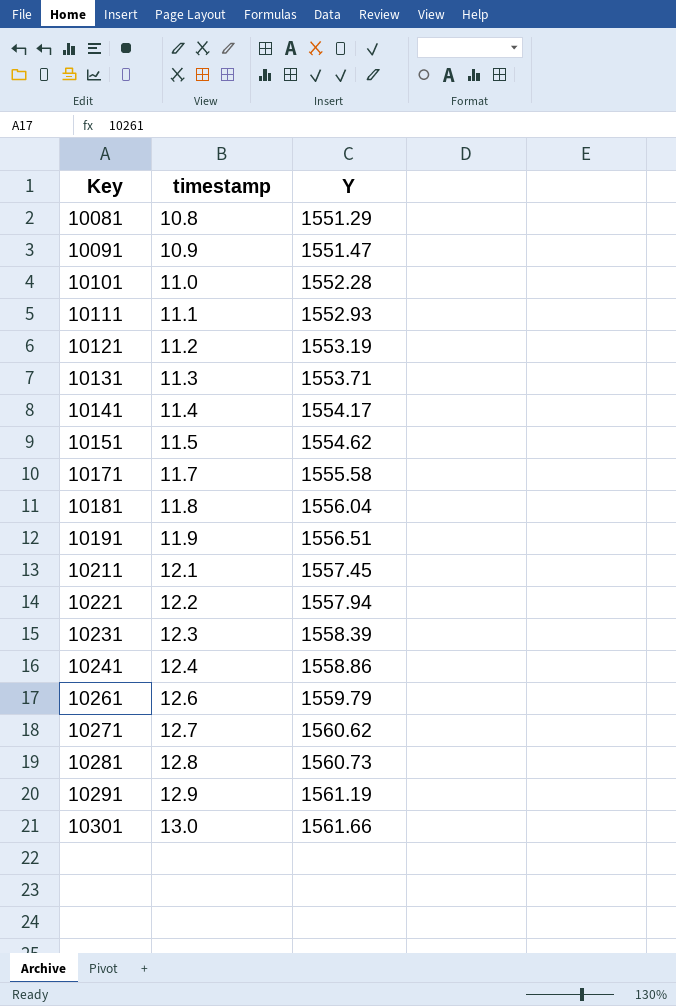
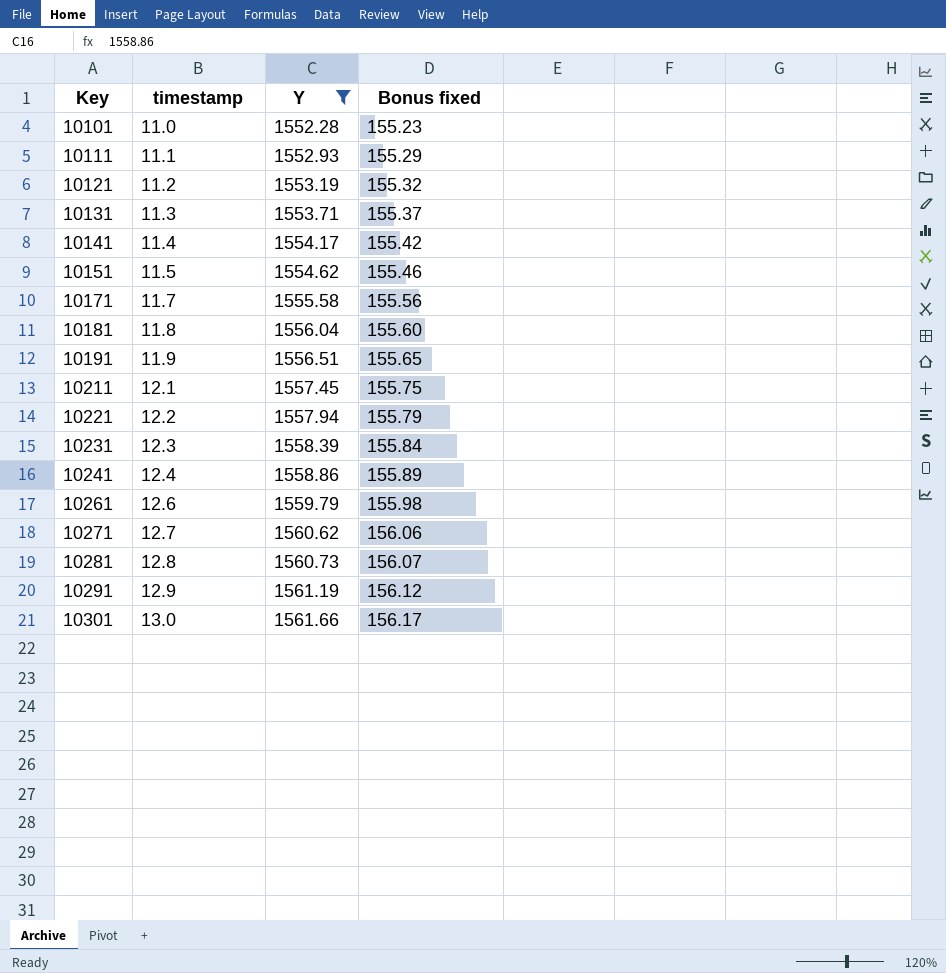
filter: none -> Y >= 1552.28
column Bonus fixed | formula: none -> [Y] * 0.1

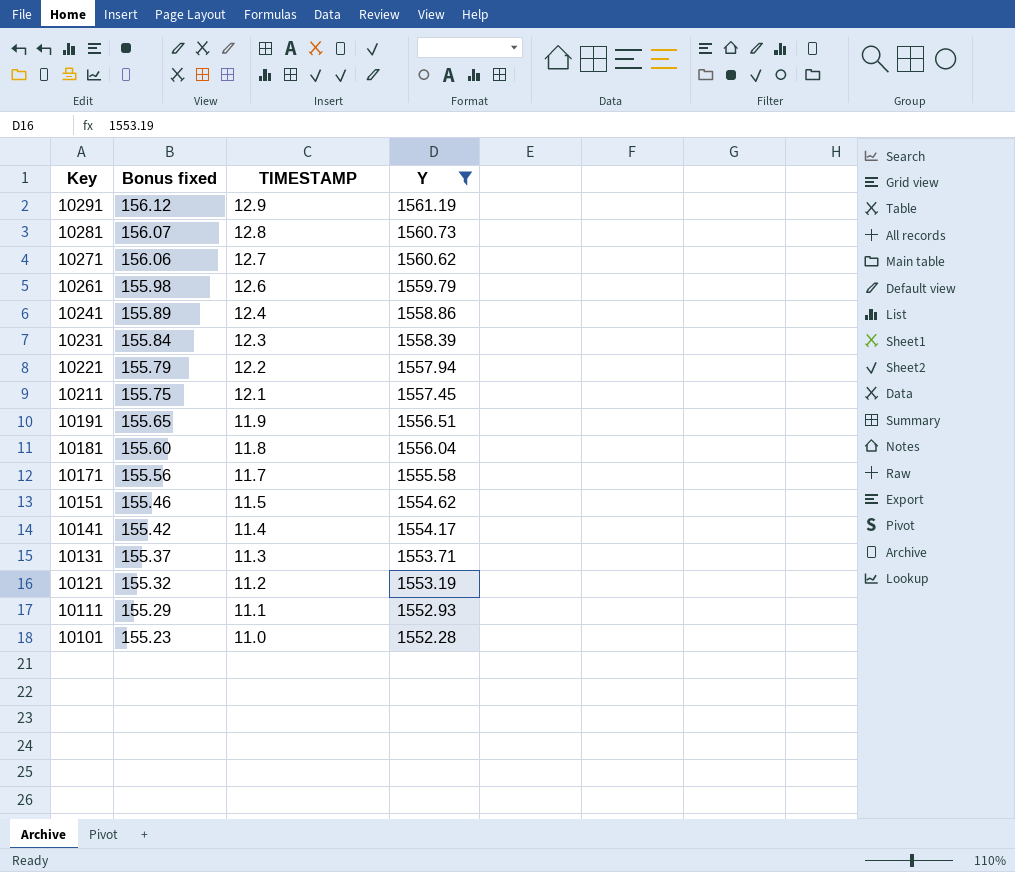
row order: Key ascending -> Key descending
column Bonus fixed | position: 4 -> 2
column name: timestamp -> TIMESTAMP
row 10301: 13.0 | 1561.66 | 156.17 -> none

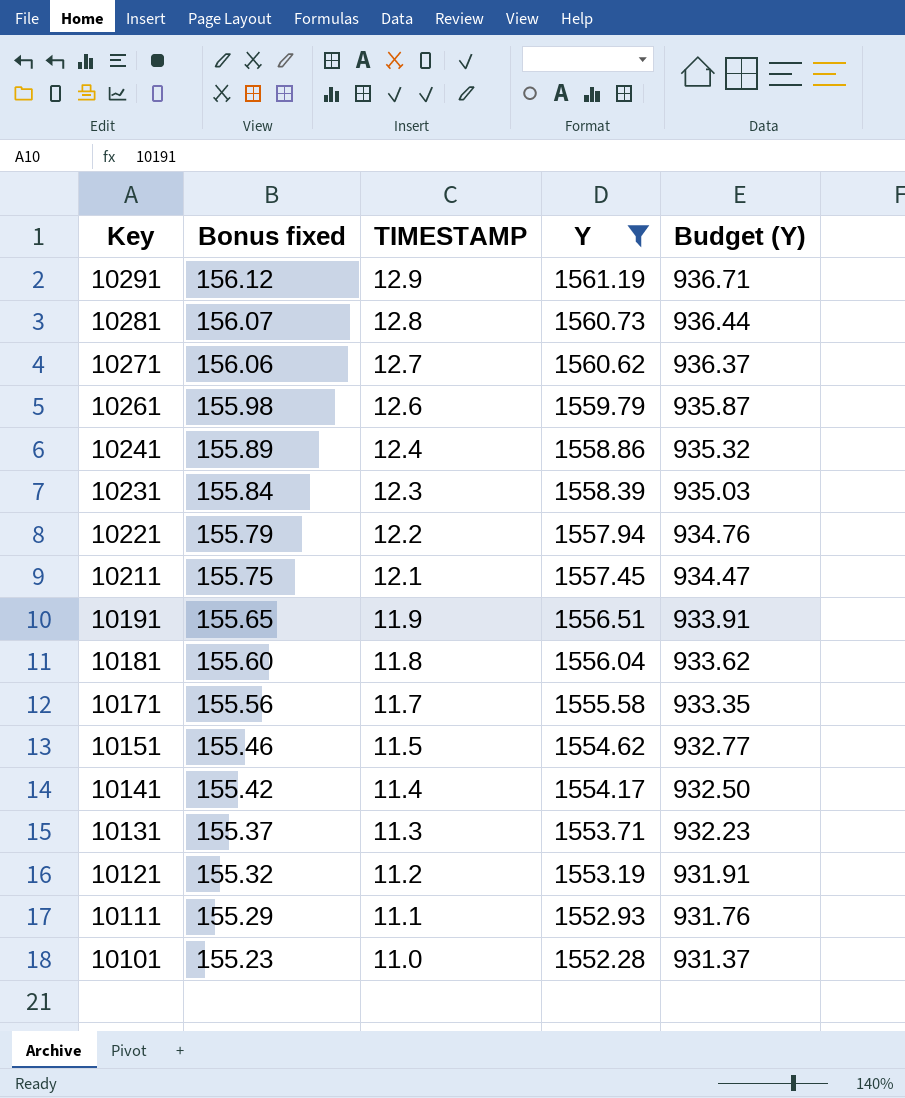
column Budget (Y) | formula: none -> [Y] * 0.6

